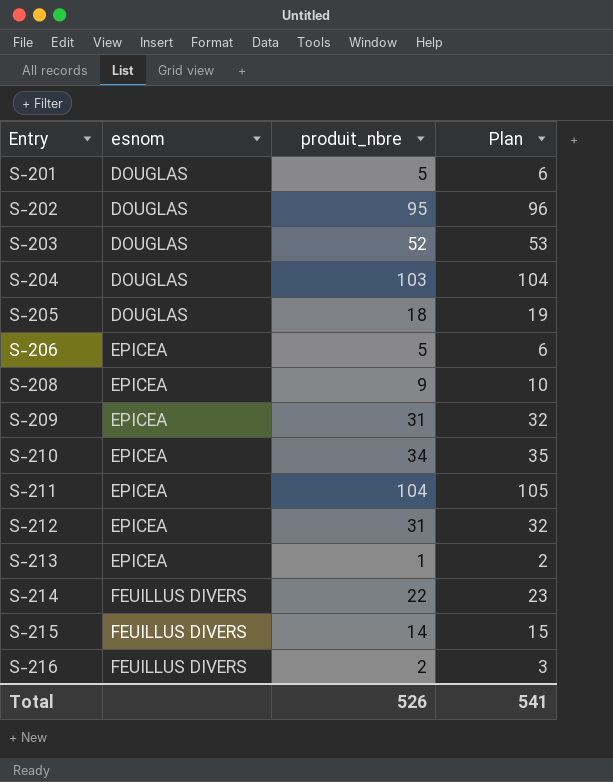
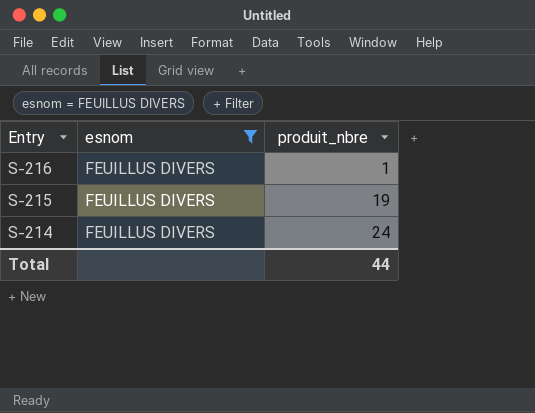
filter: none -> esnom = FEUILLUS DIVERS
row order: Entry ascending -> Entry descending
column Plan | formula: [produit_nbre] + 1 -> none
S-216 | produit_nbre: 2 -> 1
S-215 | produit_nbre: 14 -> 19
S-214 | produit_nbre: 22 -> 24
Total | produit_nbre: 526 -> 44

